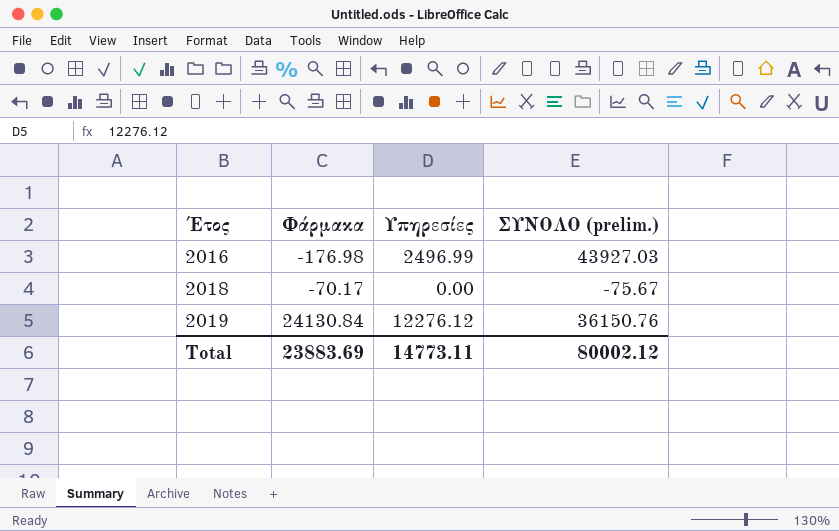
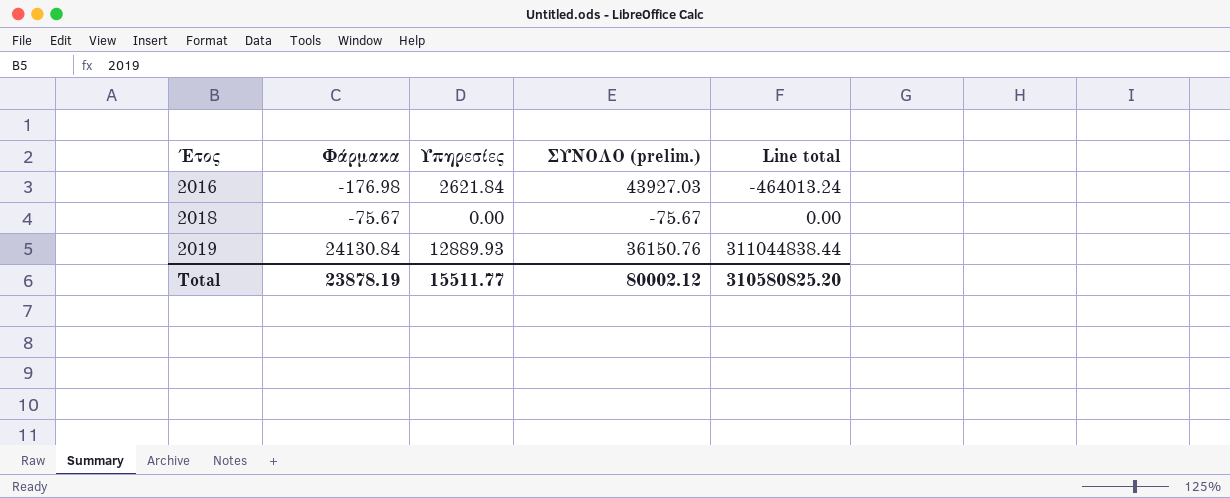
column Line total | formula: none -> [Φάρμακα] * [Υπηρεσίες]
2016 | Υπηρεσίες: 2496.99 -> 2621.84
2018 | Φάρμακα: -70.17 -> -75.67
2019 | Υπηρεσίες: 12276.12 -> 12889.93
Total | Φάρμακα: 23883.69 -> 23878.19
Total | Υπηρεσίες: 14773.11 -> 15511.77

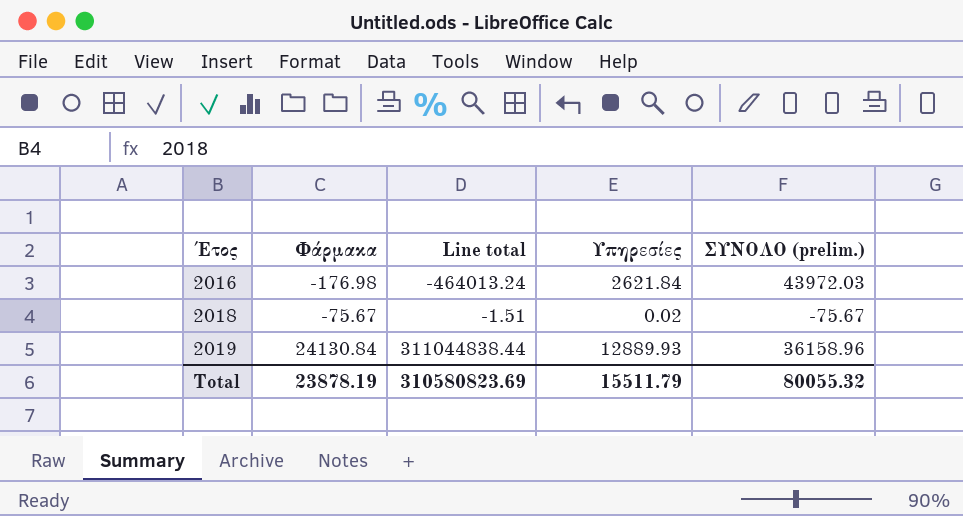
column Line total | position: 5 -> 3
2016 | ΣΥΝΟΛΟ (prelim.): 43927.03 -> 43972.03
2018 | Line total: 0.00 -> -1.51
2018 | Υπηρεσίες: 0.00 -> 0.02
2019 | ΣΥΝΟΛΟ (prelim.): 36150.76 -> 36158.96
Total | Line total: 310580825.20 -> 310580823.69
Total | Υπηρεσίες: 15511.77 -> 15511.79
Total | ΣΥΝΟΛΟ (prelim.): 80002.12 -> 80055.32

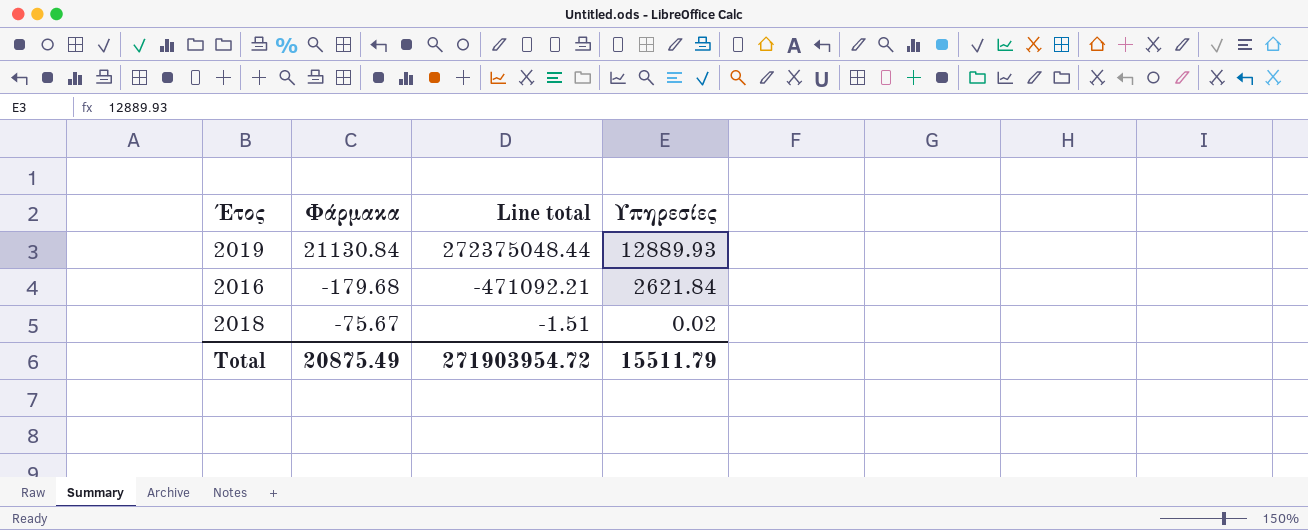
row order: Έτος ascending -> Υπηρεσίες descending
column ΣΥΝΟΛΟ (prelim.) | position: 5 -> none
2019 | Φάρμακα: 24130.84 -> 21130.84
2019 | Line total: 311044838.44 -> 272375048.44
2016 | Φάρμακα: -176.98 -> -179.68
2016 | Line total: -464013.24 -> -471092.21
Total | Φάρμακα: 23878.19 -> 20875.49
Total | Line total: 310580823.69 -> 271903954.72

